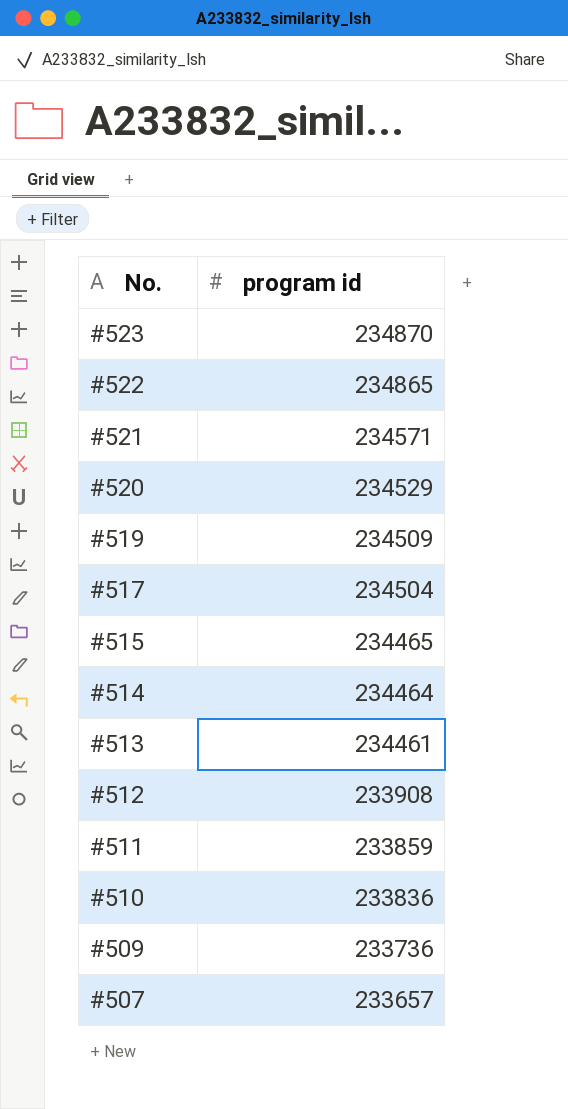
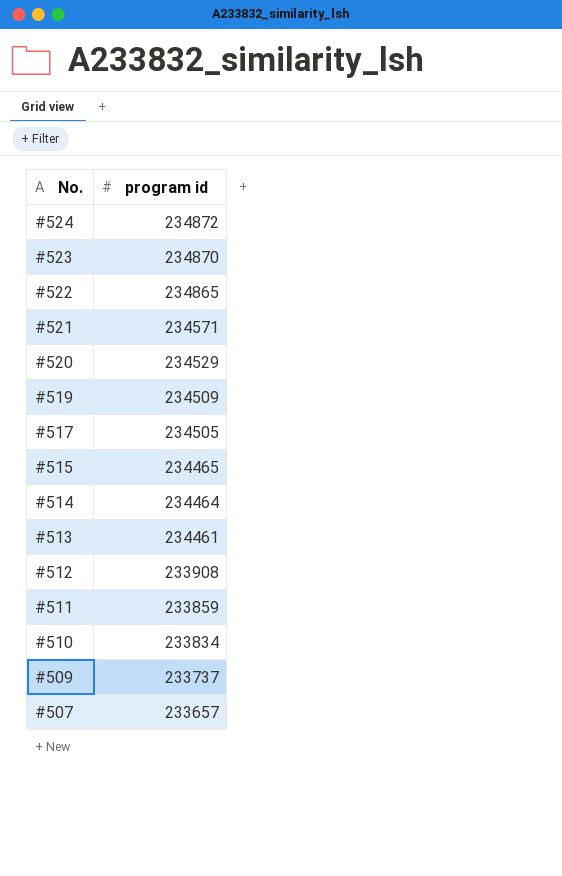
row #524: none -> 234872
#517 | program id: 234504 -> 234505
#510 | program id: 233836 -> 233834
#509 | program id: 233736 -> 233737

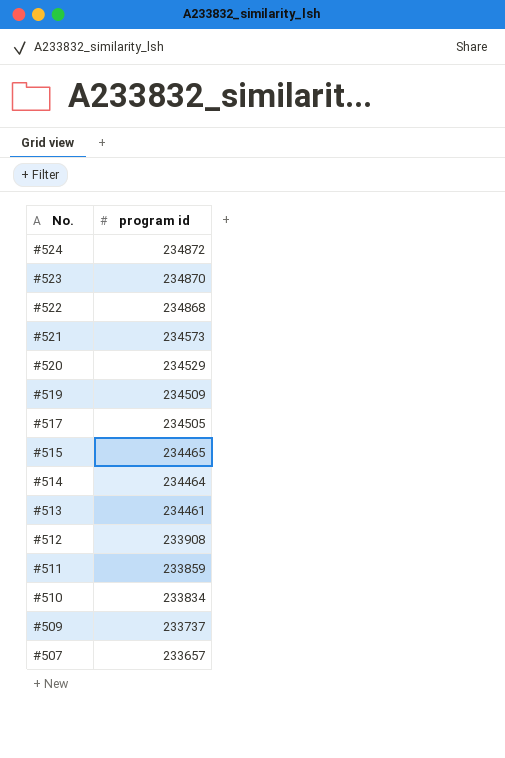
#522 | program id: 234865 -> 234868
#521 | program id: 234571 -> 234573

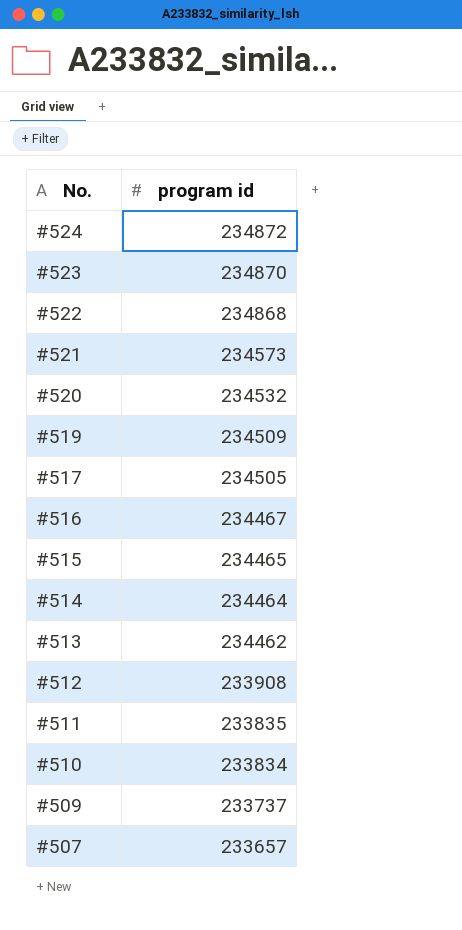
#520 | program id: 234529 -> 234532
row #516: none -> 234467
#513 | program id: 234461 -> 234462
#511 | program id: 233859 -> 233835

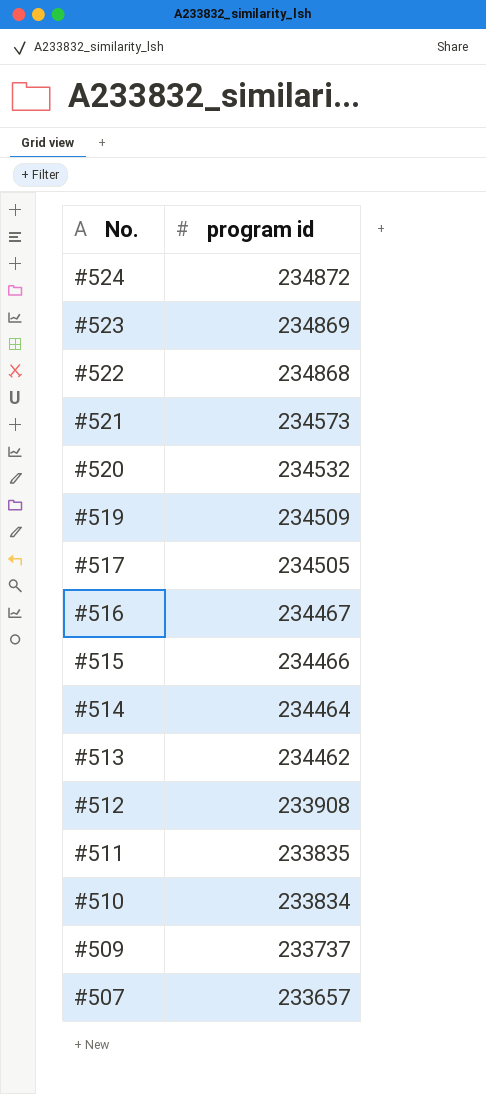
#523 | program id: 234870 -> 234869
#515 | program id: 234465 -> 234466

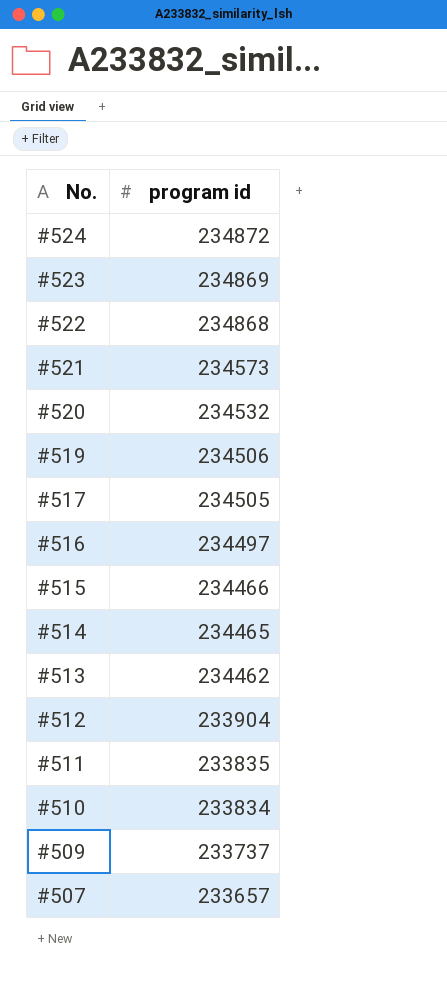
#519 | program id: 234509 -> 234506
#516 | program id: 234467 -> 234497
#514 | program id: 234464 -> 234465
#512 | program id: 233908 -> 233904

